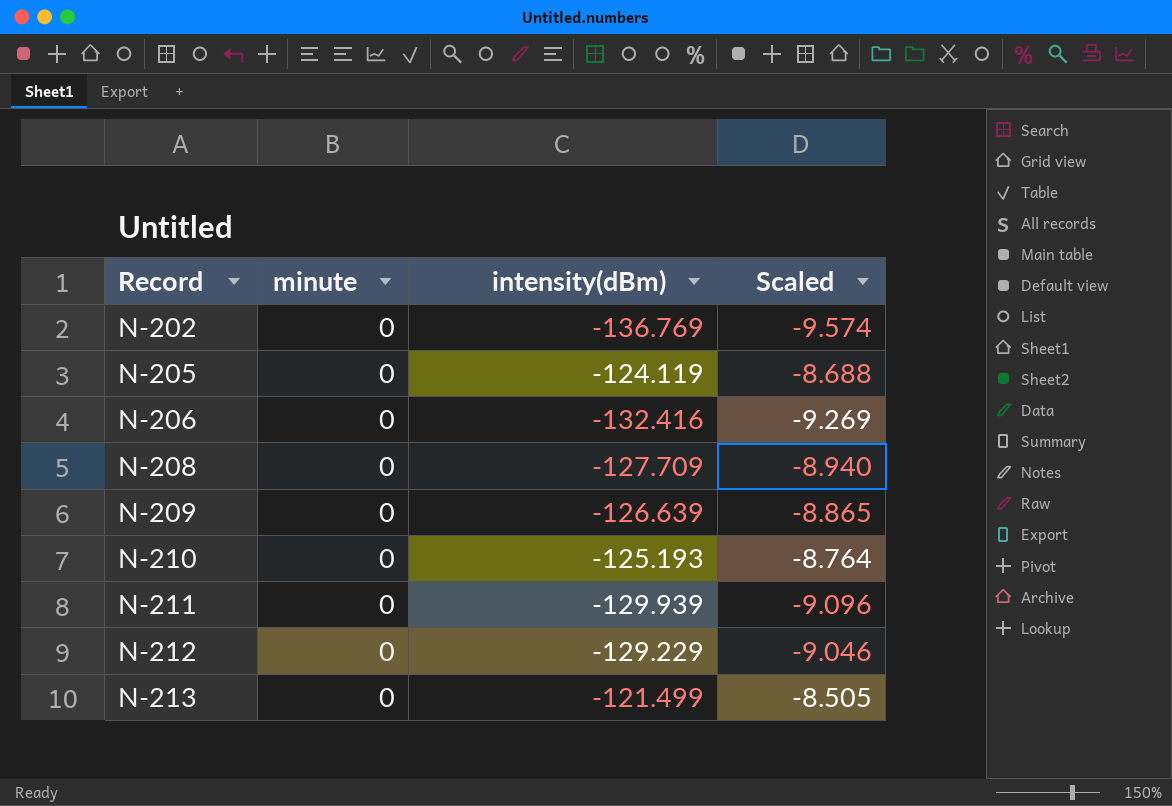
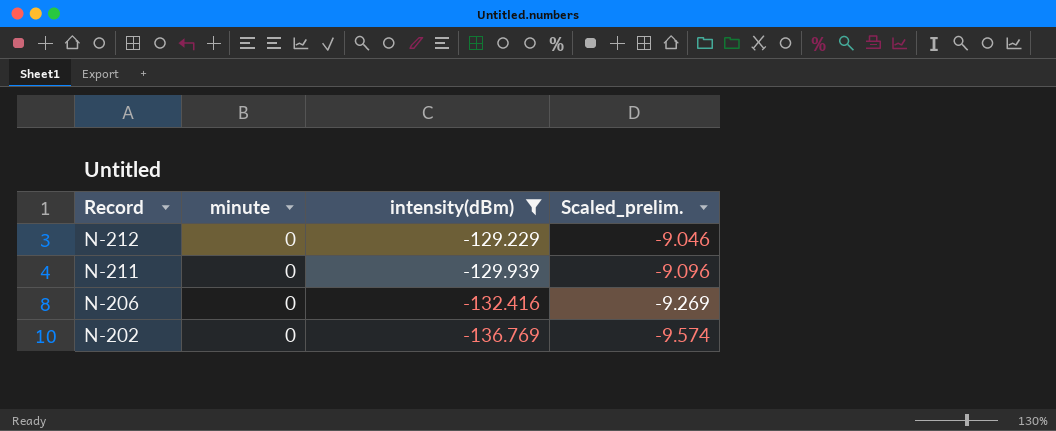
filter: none -> intensity(dBm) <= -129.229
row order: Record ascending -> Record descending
column name: Scaled -> Scaled_prelim.

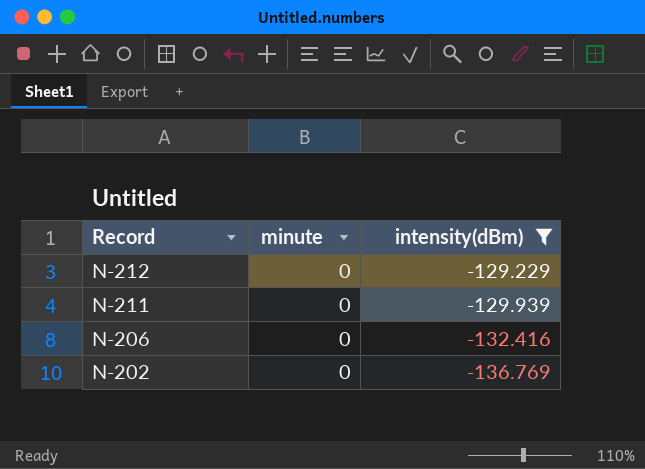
column Scaled_prelim. | formula: [intensity(dBm)] * 0.07 -> none

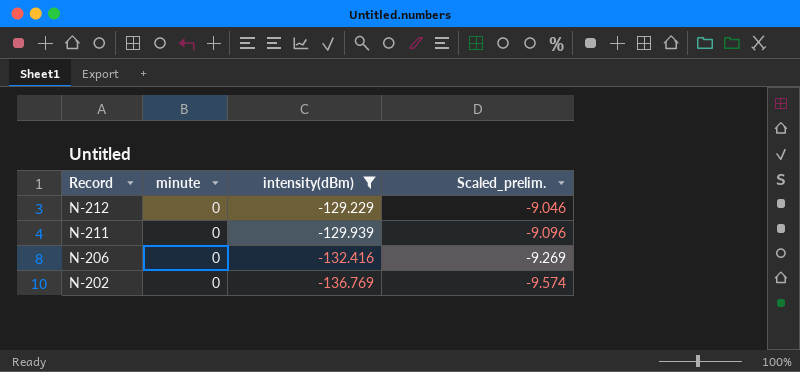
column Scaled_prelim. | formula: none -> [intensity(dBm)] * 0.07

